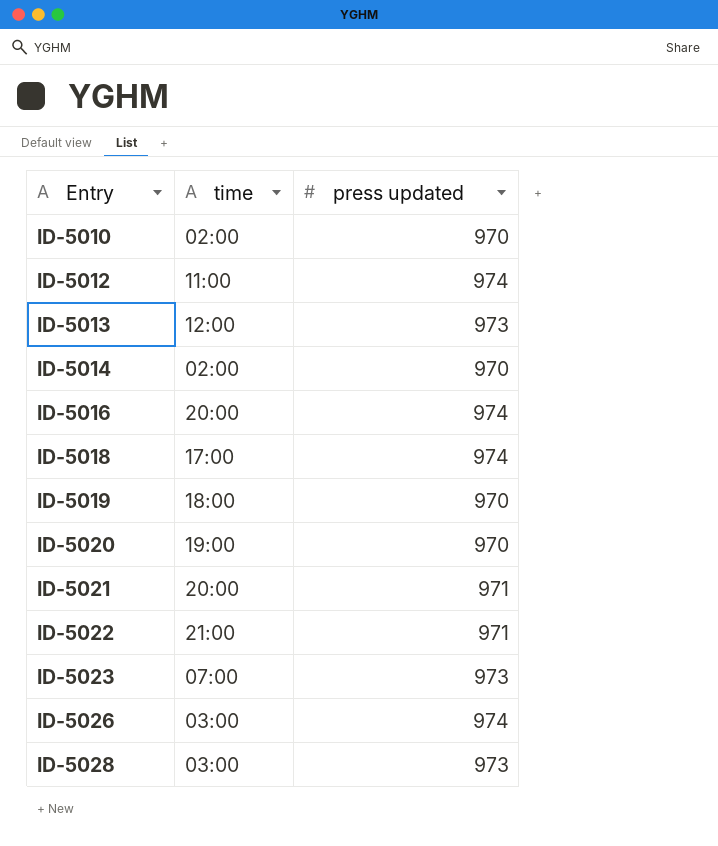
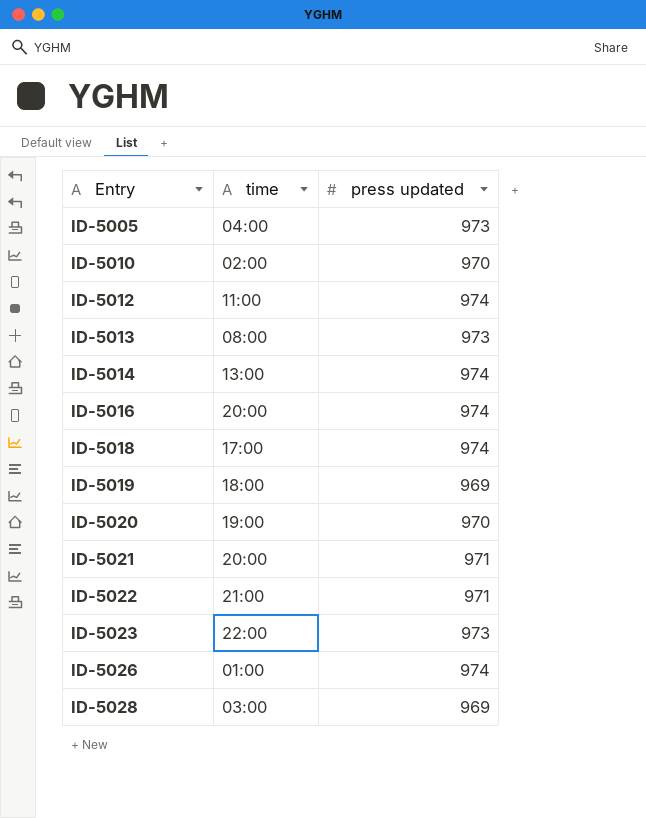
row ID-5005: none -> 04:00 | 973
ID-5013 | time: 12:00 -> 08:00
ID-5014 | time: 02:00 -> 13:00
ID-5014 | press updated: 970 -> 974
ID-5019 | press updated: 970 -> 969
ID-5023 | time: 07:00 -> 22:00
ID-5026 | time: 03:00 -> 01:00
ID-5028 | press updated: 973 -> 969

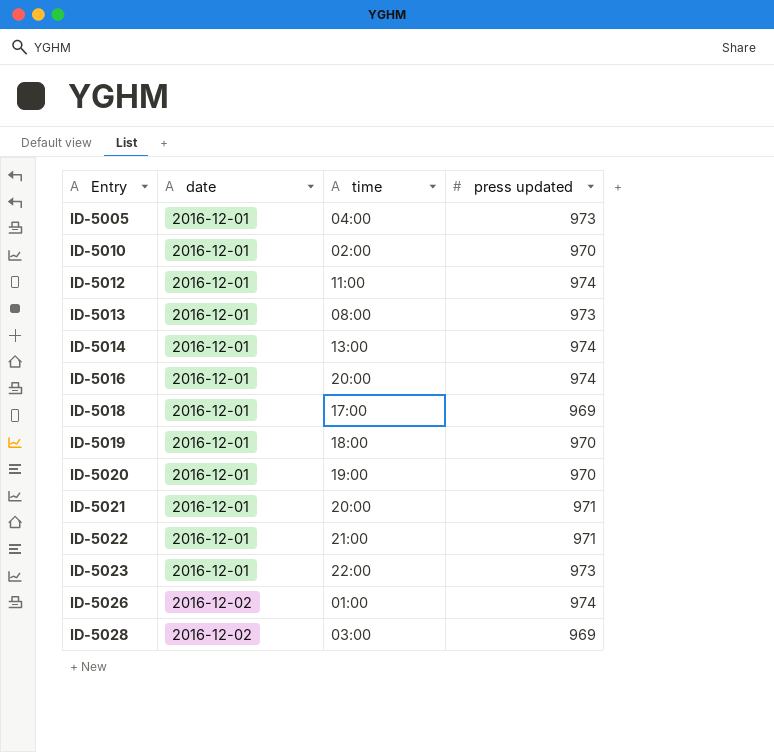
column date | position: none -> 2
ID-5018 | press updated: 974 -> 969
ID-5019 | press updated: 969 -> 970

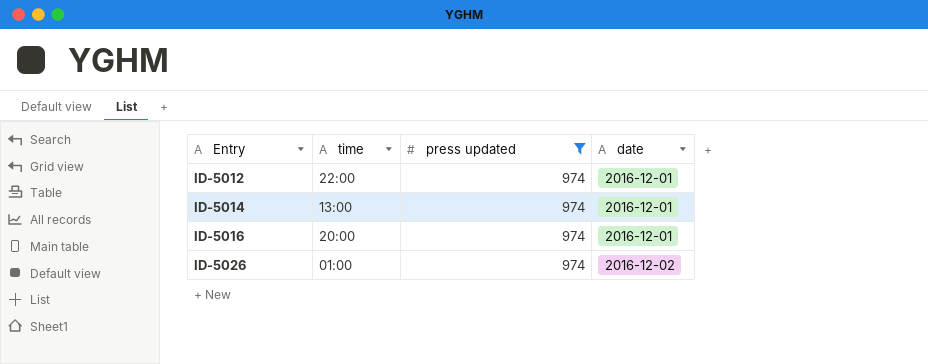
filter: none -> press updated = 974
column date | position: 2 -> 4
ID-5012 | time: 11:00 -> 22:00

